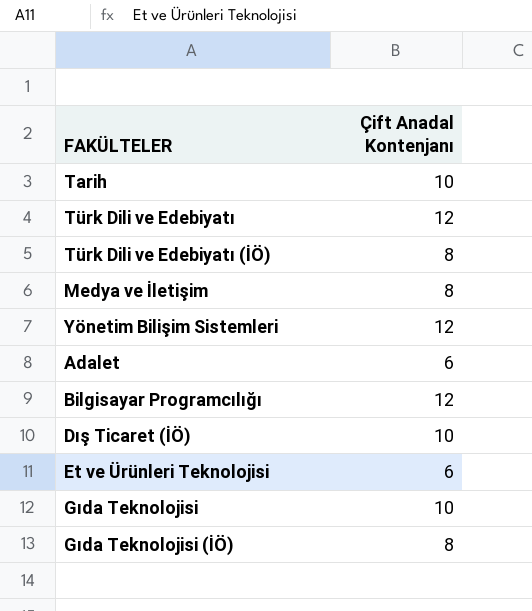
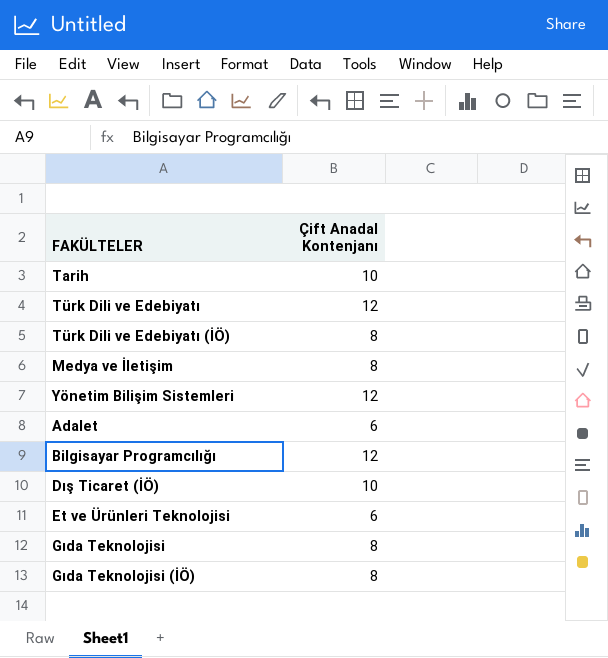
Gıda Teknolojisi | Çift Anadal Kontenjanı: 10 -> 8

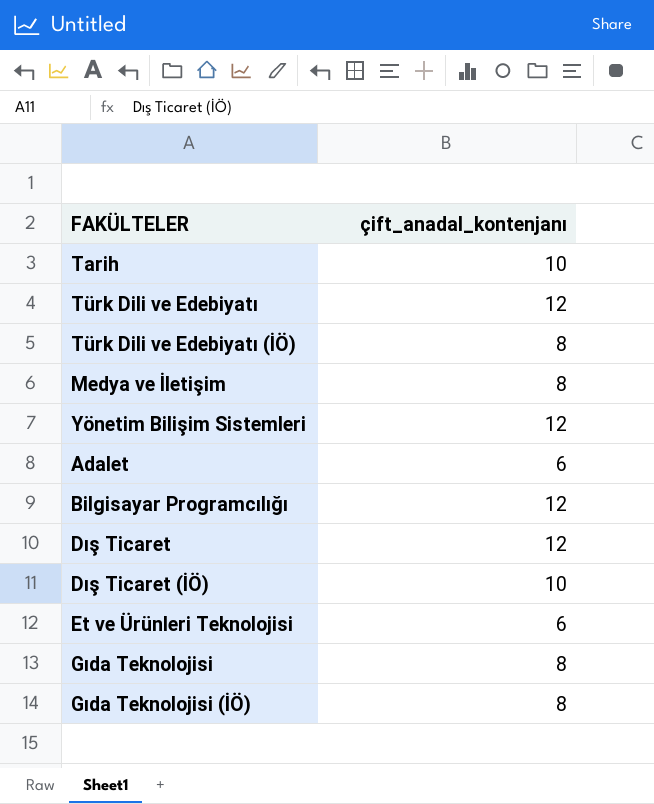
column name: Çift Anadal Kontenjanı -> çift_anadal_kontenjanı
row Dış Ticaret: none -> 12

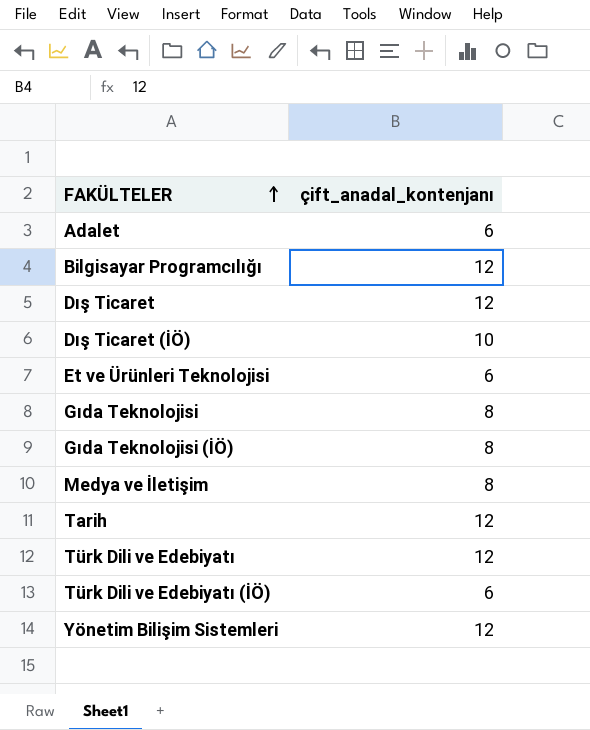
row order: none -> FAKÜLTELER ascending
Tarih | çift_anadal_kontenjanı: 10 -> 12
Türk Dili ve Edebiyatı (İÖ) | çift_anadal_kontenjanı: 8 -> 6

